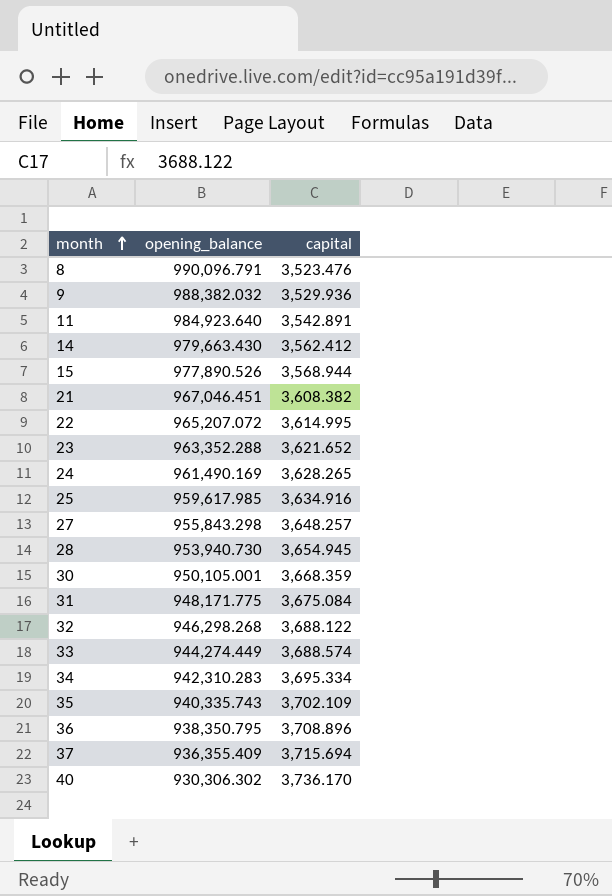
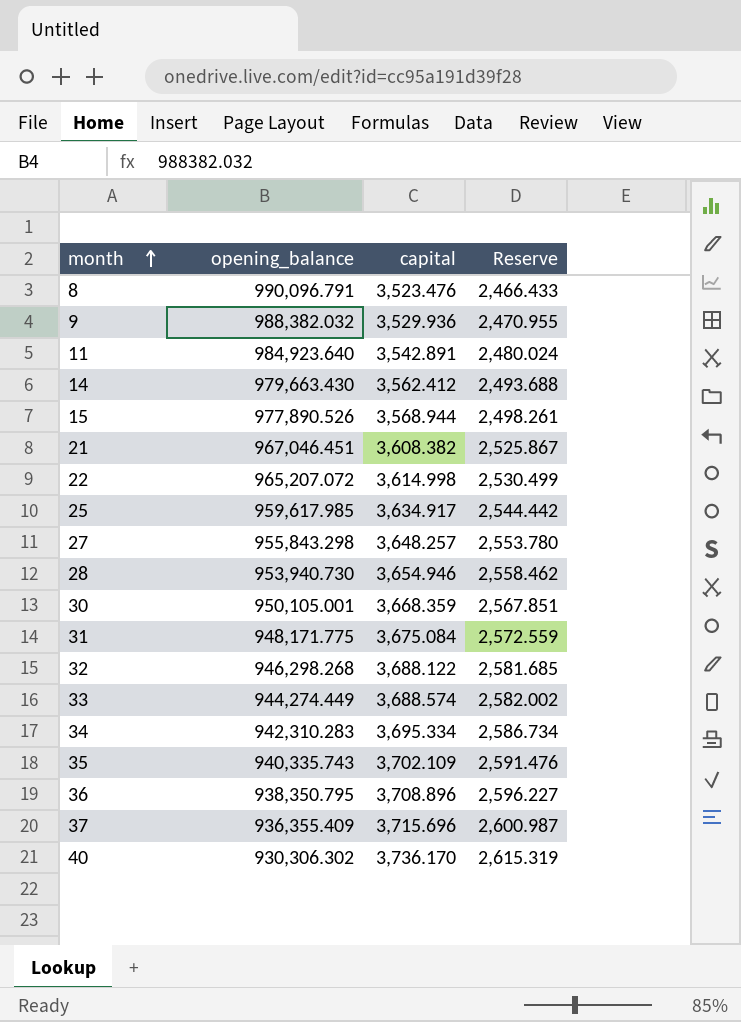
column Reserve | formula: none -> [capital] * 0.7
row 23: 963,352.288 | 3,621.652 -> none
row 24: 961,490.169 | 3,628.265 -> none
22 | capital: 3,614.995 -> 3,614.998
25 | capital: 3,634.916 -> 3,634.917
28 | capital: 3,654.945 -> 3,654.946
37 | capital: 3,715.694 -> 3,715.696

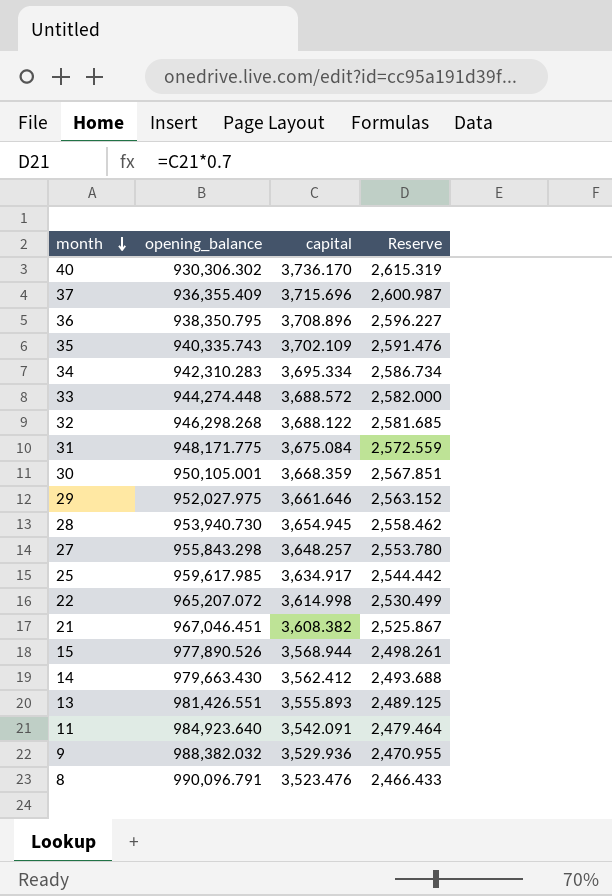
row order: month ascending -> month descending
33 | opening_balance: 944,274.449 -> 944,274.448
33 | capital: 3,688.574 -> 3,688.572
33 | Reserve: 2,582.002 -> 2,582.000
row 29: none -> 952,027.975 | 3,661.646 | 2,563.152
28 | capital: 3,654.946 -> 3,654.945
row 13: none -> 981,426.551 | 3,555.893 | 2,489.125
11 | capital: 3,542.891 -> 3,542.091
11 | Reserve: 2,480.024 -> 2,479.464

